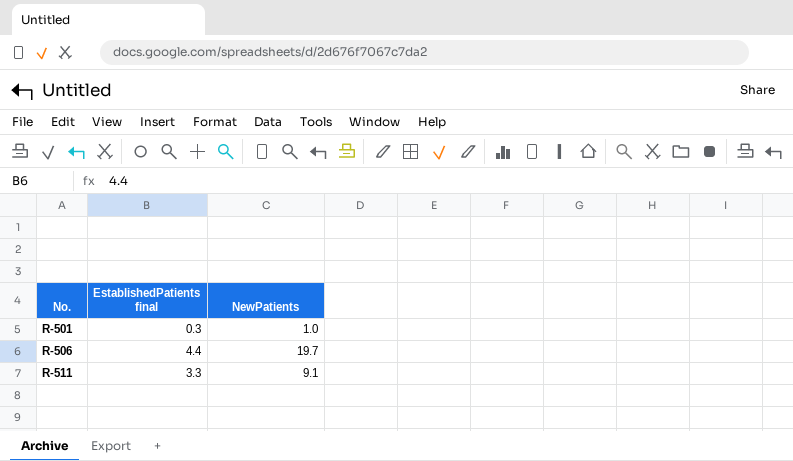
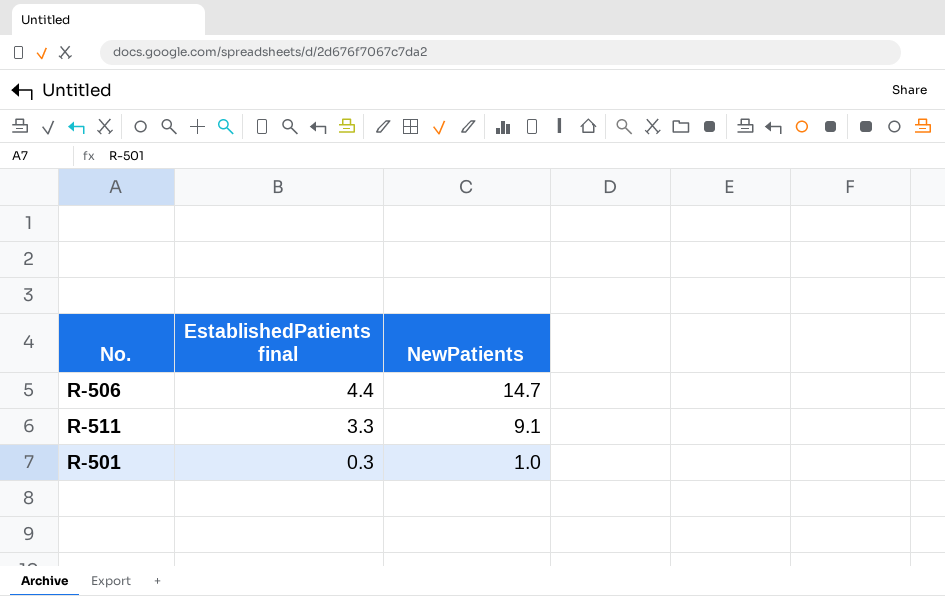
row order: No. ascending -> EstablishedPatients final descending
R-506 | NewPatients: 19.7 -> 14.7

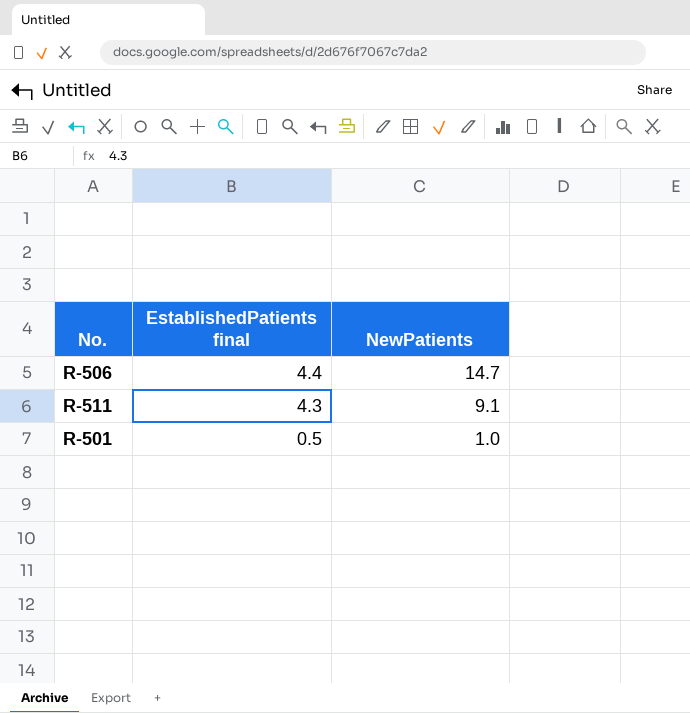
R-511 | EstablishedPatients final: 3.3 -> 4.3
R-501 | EstablishedPatients final: 0.3 -> 0.5

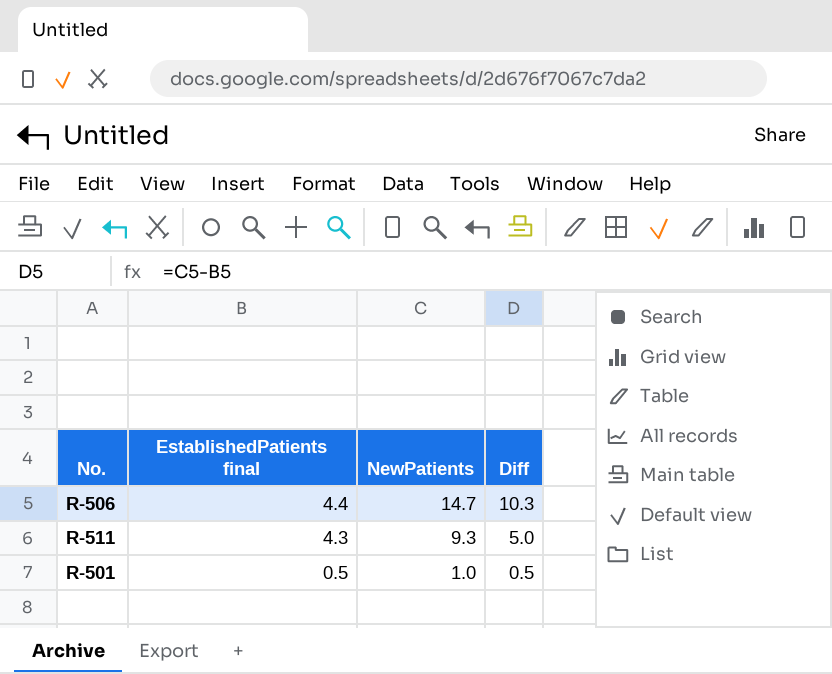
column Diff | formula: none -> [NewPatients] - [EstablishedPatients final]
R-511 | NewPatients: 9.1 -> 9.3

